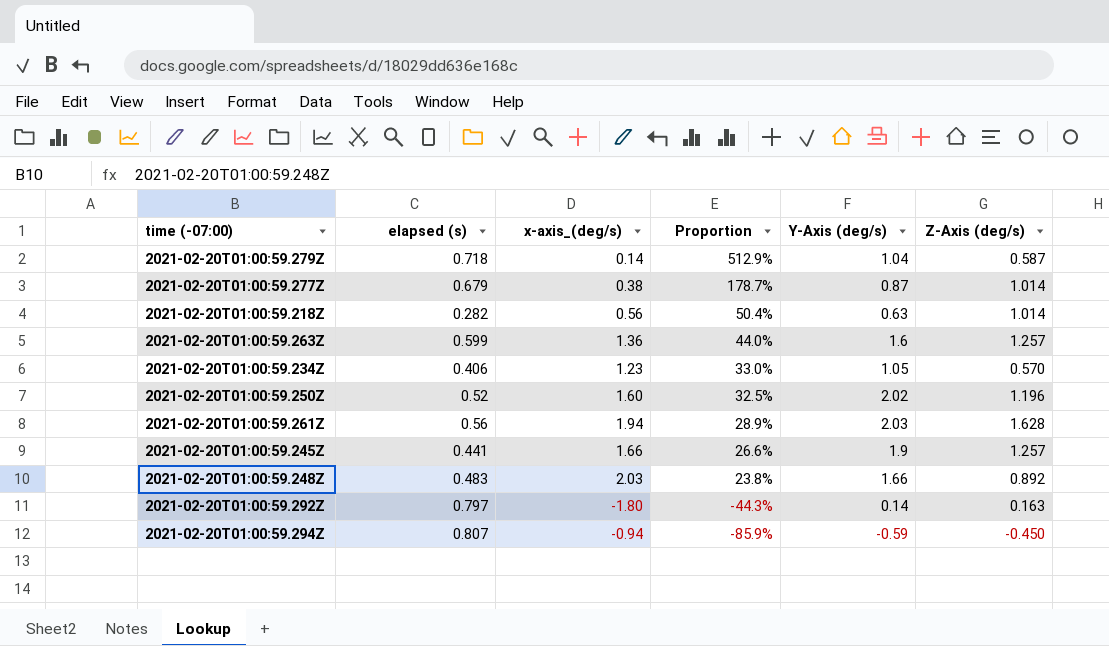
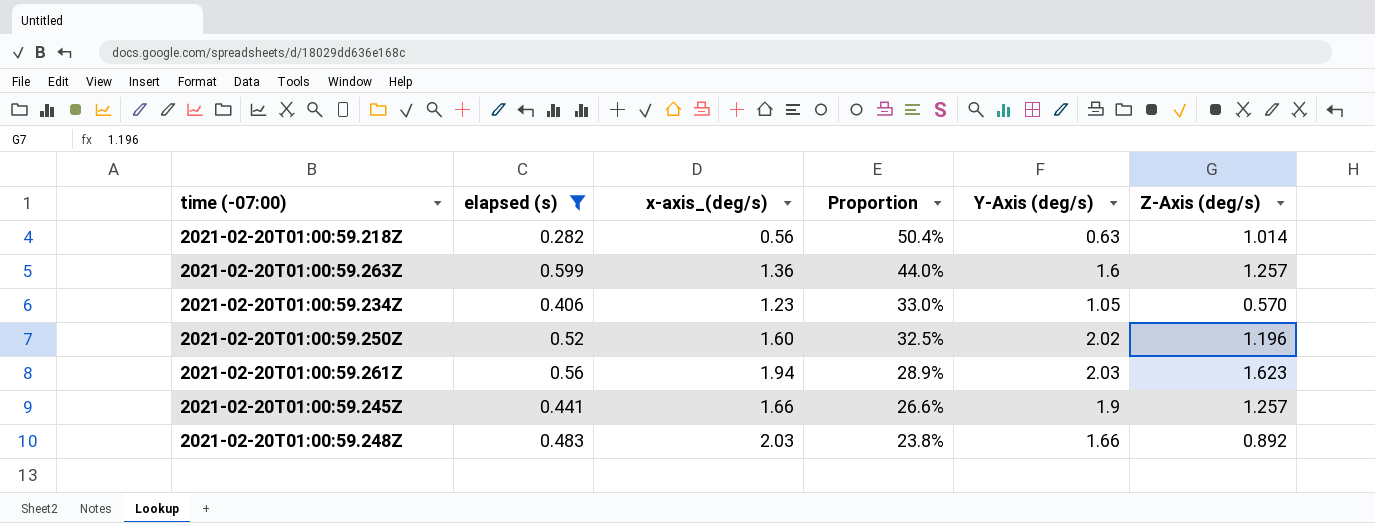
filter: none -> elapsed (s) <= 0.599
2021-02-20T01:00:59.261Z | Z-Axis (deg/s): 1.628 -> 1.623

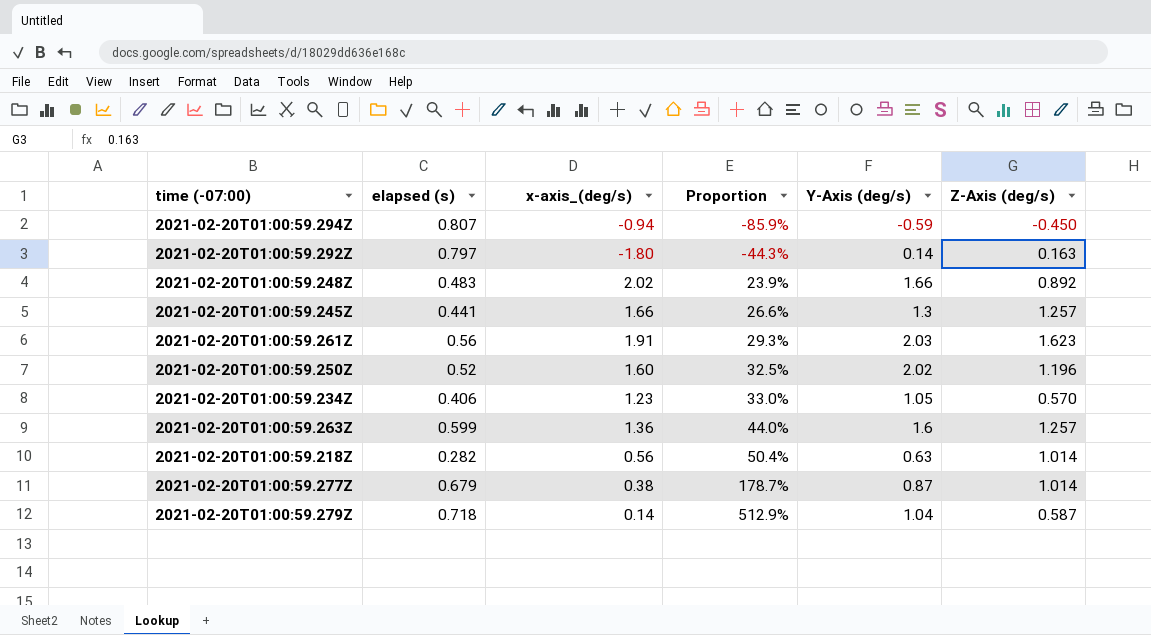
filter: elapsed (s) <= 0.599 -> none
row order: Proportion descending -> Proportion ascending
2021-02-20T01:00:59.248Z | x-axis_(deg/s): 2.03 -> 2.02
2021-02-20T01:00:59.248Z | Proportion: 23.8% -> 23.9%
2021-02-20T01:00:59.245Z | Y-Axis (deg/s): 1.9 -> 1.3
2021-02-20T01:00:59.261Z | x-axis_(deg/s): 1.94 -> 1.91
2021-02-20T01:00:59.261Z | Proportion: 28.9% -> 29.3%

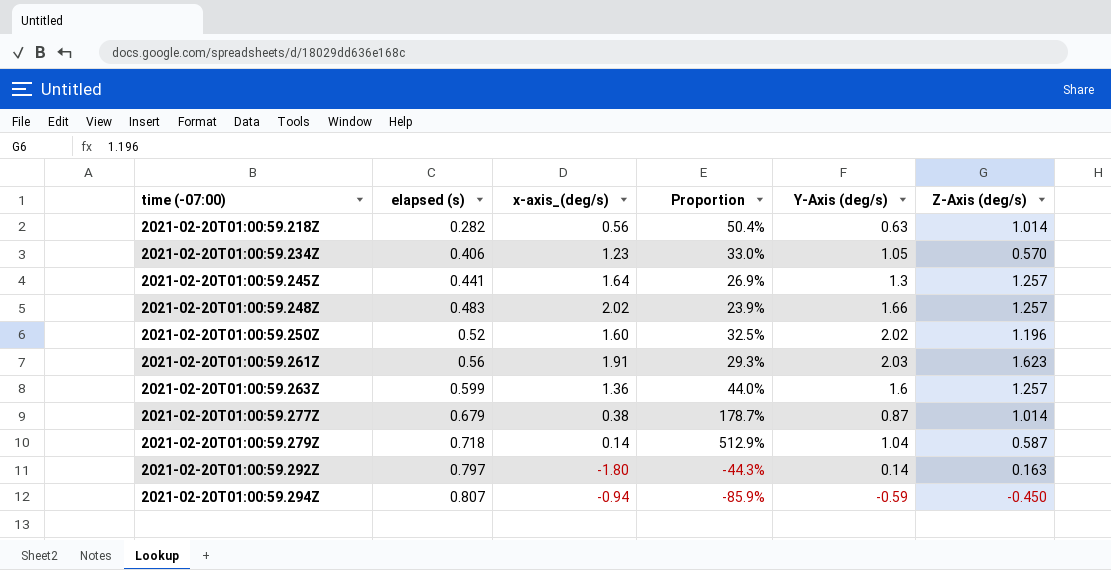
row order: Proportion ascending -> time (-07:00) ascending
2021-02-20T01:00:59.245Z | x-axis_(deg/s): 1.66 -> 1.64
2021-02-20T01:00:59.245Z | Proportion: 26.6% -> 26.9%
2021-02-20T01:00:59.248Z | Z-Axis (deg/s): 0.892 -> 1.257

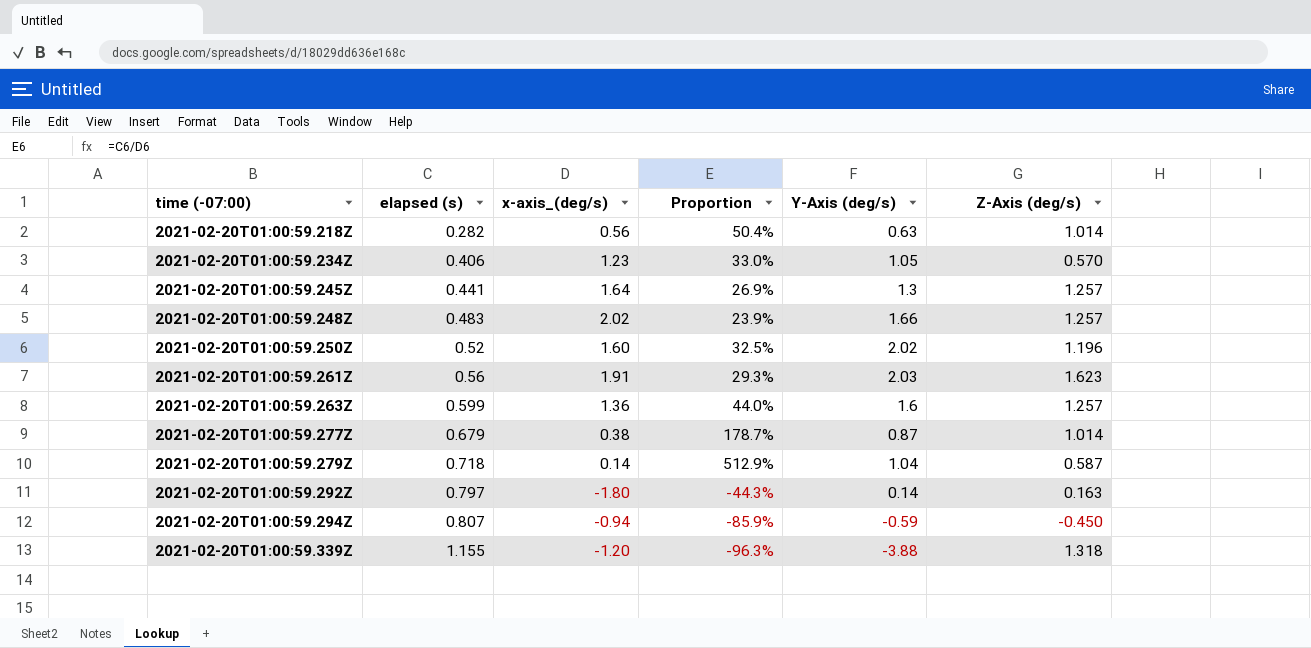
row 2021-02-20T01:00:59.339Z: none -> 1.155 | -1.20 | -96.3% | -3.88 | 1.318

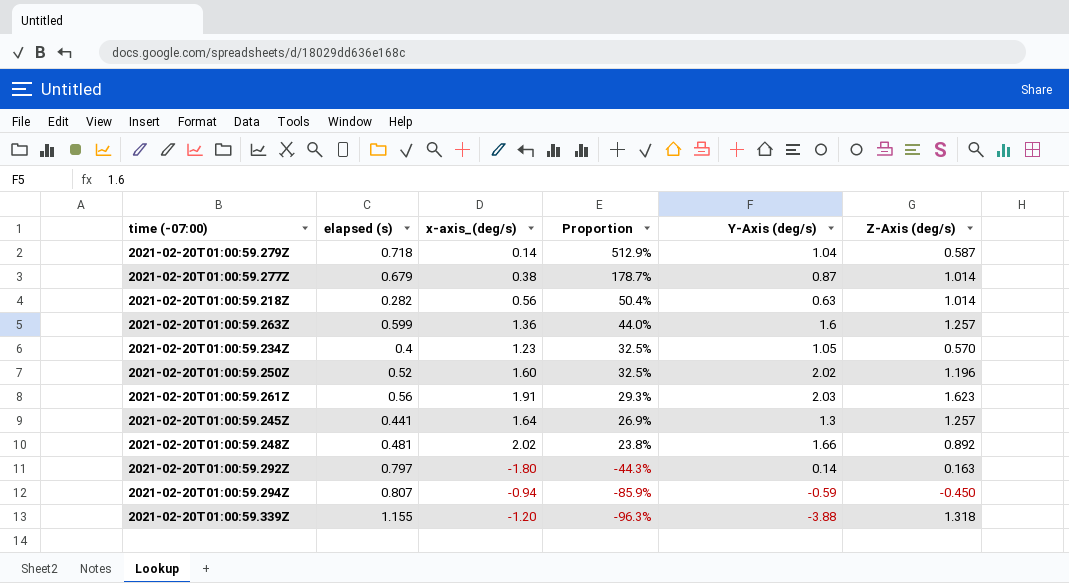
row order: time (-07:00) ascending -> Proportion descending
2021-02-20T01:00:59.234Z | elapsed (s): 0.406 -> 0.4
2021-02-20T01:00:59.234Z | Proportion: 33.0% -> 32.5%
2021-02-20T01:00:59.248Z | elapsed (s): 0.483 -> 0.481
2021-02-20T01:00:59.248Z | Proportion: 23.9% -> 23.8%
2021-02-20T01:00:59.248Z | Z-Axis (deg/s): 1.257 -> 0.892

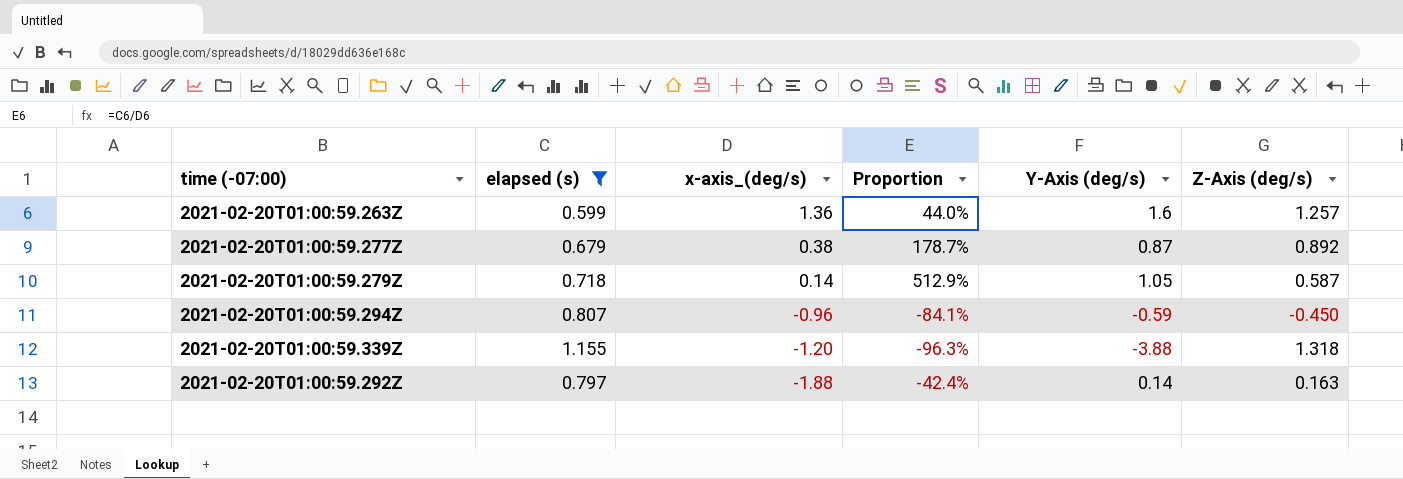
filter: none -> elapsed (s) >= 0.599
row order: Proportion descending -> x-axis_(deg/s) descending
2021-02-20T01:00:59.277Z | Z-Axis (deg/s): 1.014 -> 0.892
2021-02-20T01:00:59.279Z | Y-Axis (deg/s): 1.04 -> 1.05
2021-02-20T01:00:59.294Z | x-axis_(deg/s): -0.94 -> -0.96
2021-02-20T01:00:59.294Z | Proportion: -85.9% -> -84.1%
2021-02-20T01:00:59.292Z | x-axis_(deg/s): -1.80 -> -1.88
2021-02-20T01:00:59.292Z | Proportion: -44.3% -> -42.4%

